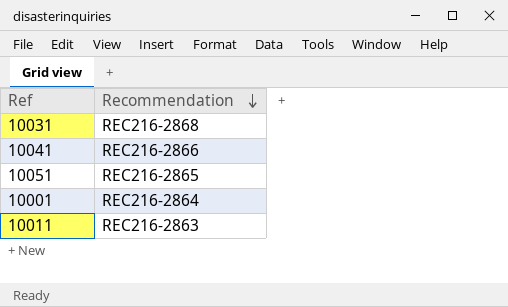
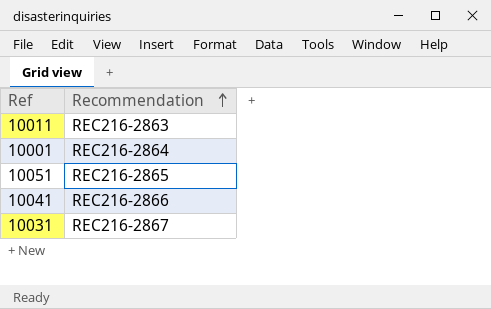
row order: Recommendation descending -> Recommendation ascending
10031 | Recommendation: REC216-2868 -> REC216-2867

